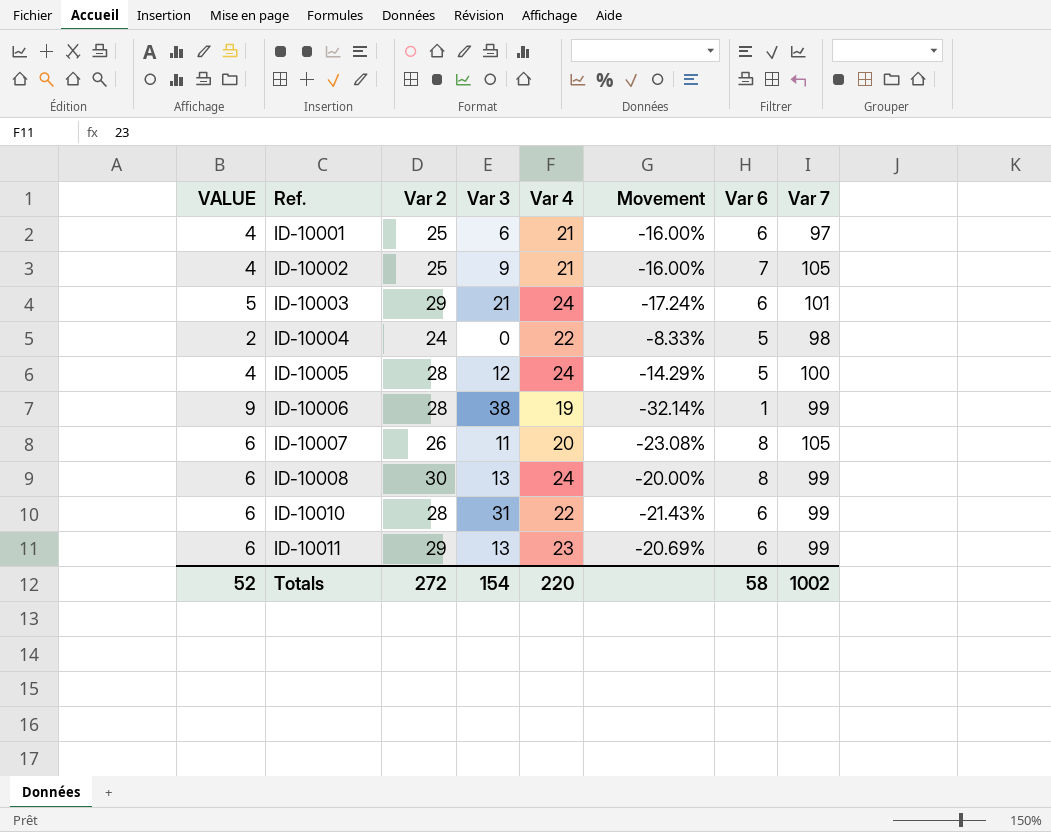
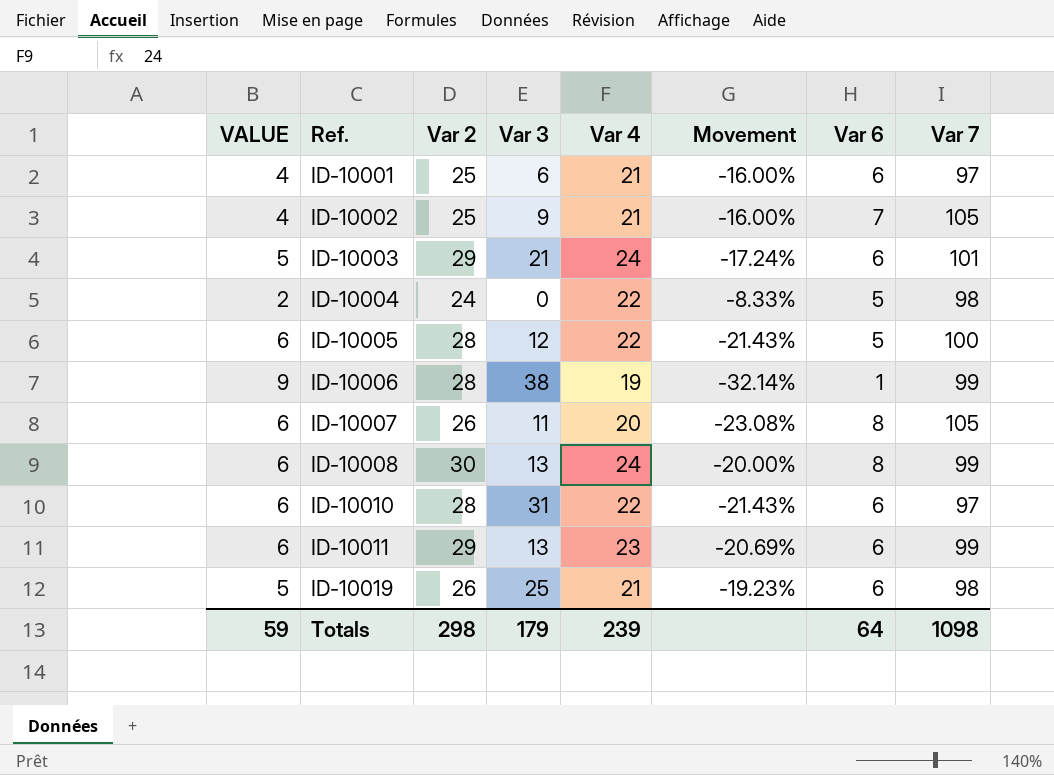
ID-10005 | VALUE: 4 -> 6
ID-10005 | Var 4: 24 -> 22
ID-10005 | Movement: -14.29% -> -21.43%
ID-10010 | Var 7: 99 -> 97
row ID-10019: none -> 5 | 26 | 25 | 21 | -19.23% | 6 | 98
Totals | VALUE: 52 -> 59
Totals | Var 2: 272 -> 298
Totals | Var 3: 154 -> 179
Totals | Var 4: 220 -> 239
Totals | Var 6: 58 -> 64
Totals | Var 7: 1002 -> 1098

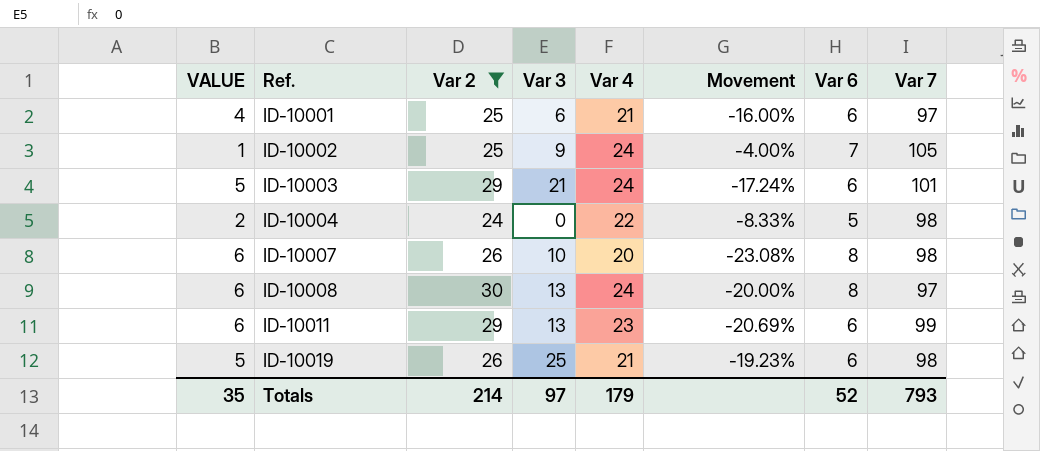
filter: none -> Var 2 != 28
ID-10002 | VALUE: 4 -> 1
ID-10002 | Var 4: 21 -> 24
ID-10002 | Movement: -16.00% -> -4.00%
ID-10007 | Var 3: 11 -> 10
ID-10007 | Var 7: 105 -> 98
ID-10008 | Var 7: 99 -> 97
Totals | VALUE: 59 -> 35
Totals | Var 2: 298 -> 214
Totals | Var 3: 179 -> 97
Totals | Var 4: 239 -> 179
Totals | Var 6: 64 -> 52
Totals | Var 7: 1098 -> 793

